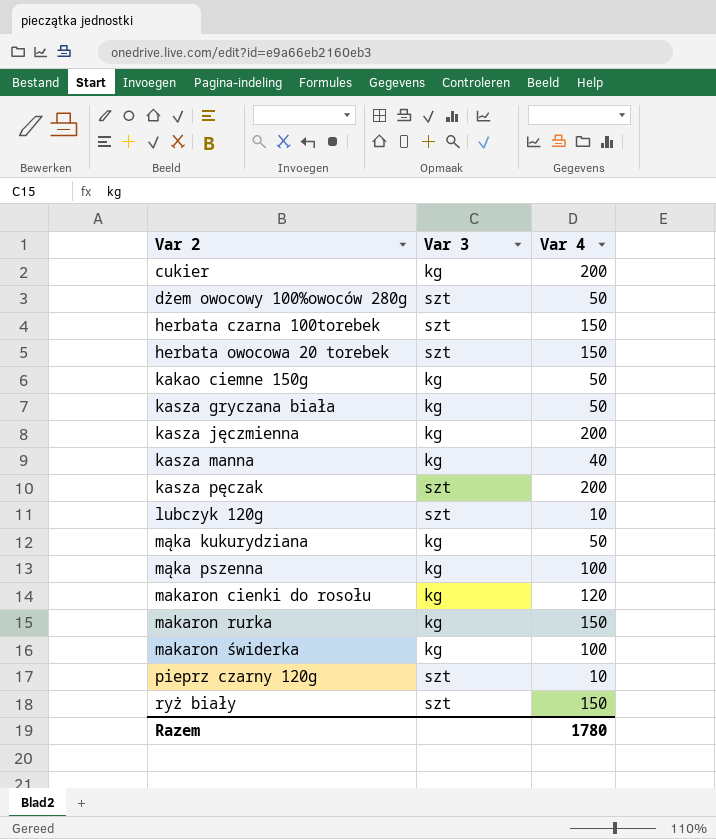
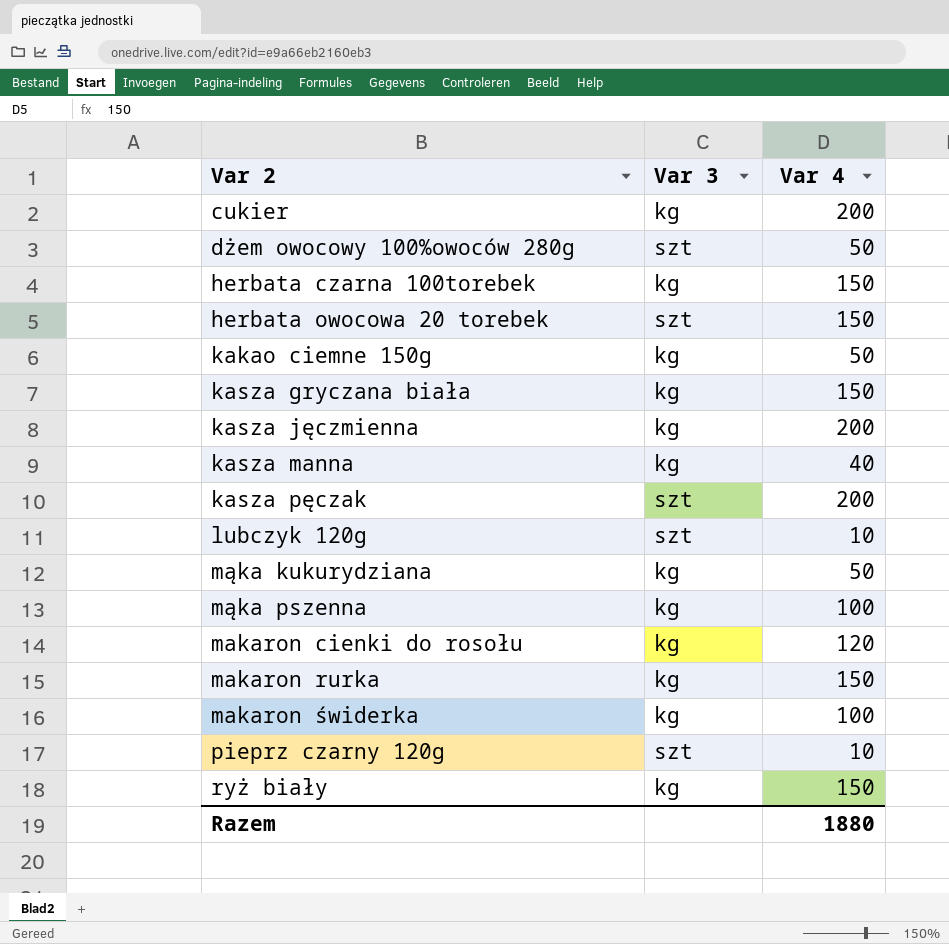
herbata czarna 100torebek | Var 3: szt -> kg
kasza gryczana biała | Var 4: 50 -> 150
ryż biały | Var 3: szt -> kg
Razem | Var 4: 1780 -> 1880

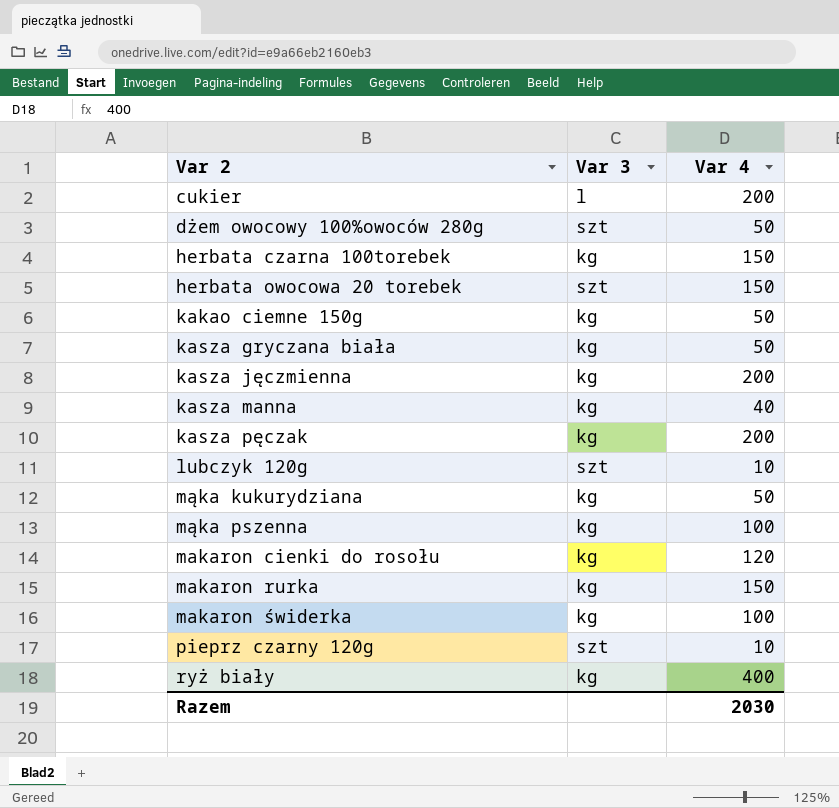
cukier | Var 3: kg -> l
kasza gryczana biała | Var 4: 150 -> 50
kasza pęczak | Var 3: szt -> kg
ryż biały | Var 4: 150 -> 400
Razem | Var 4: 1880 -> 2030

